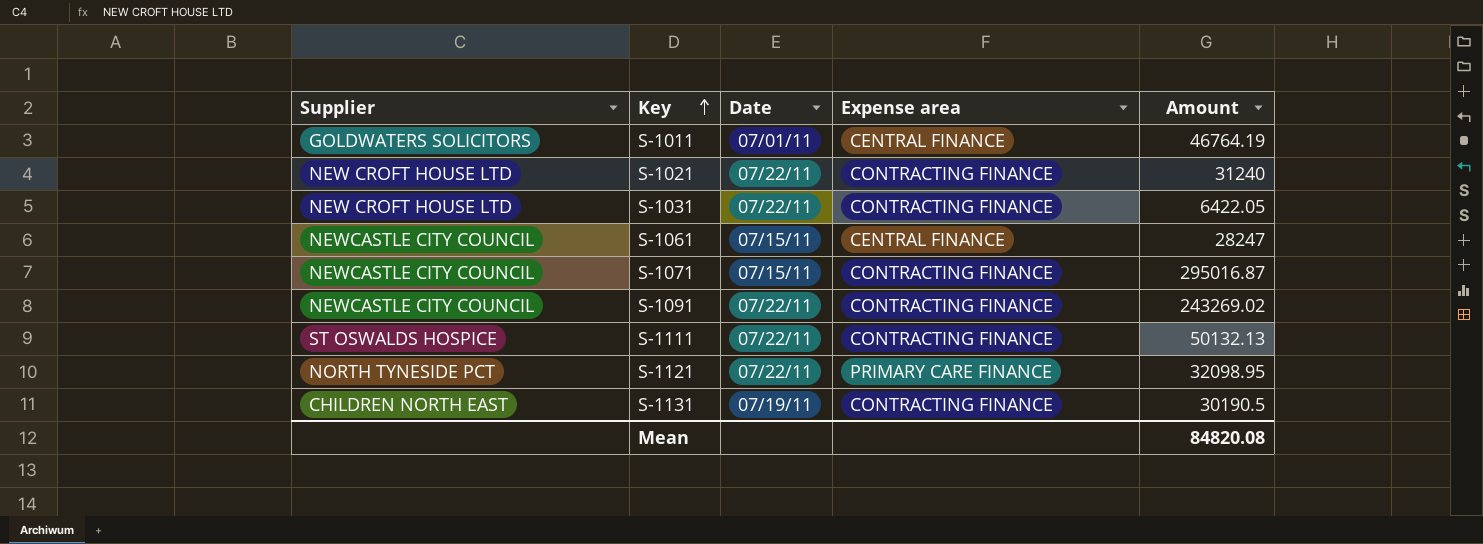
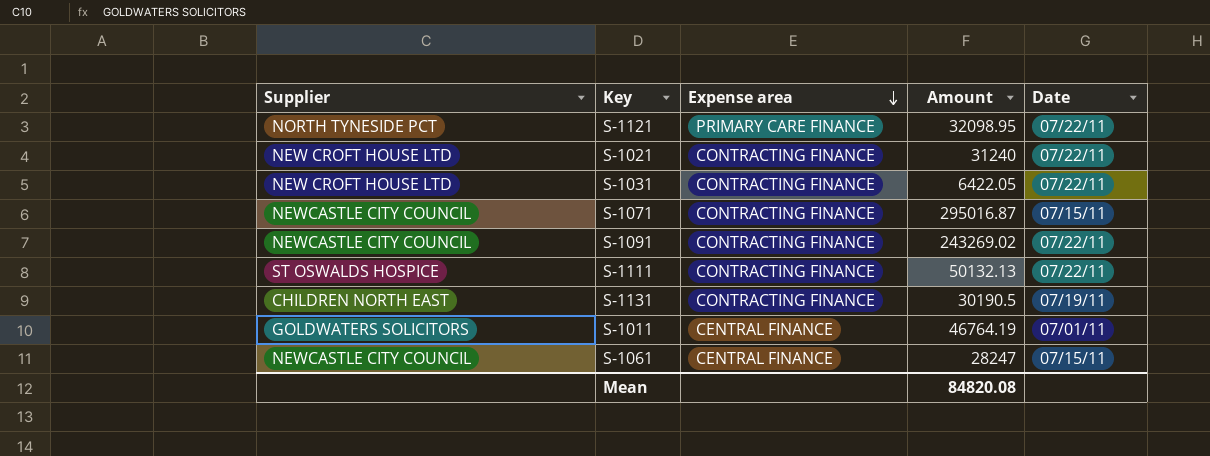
row order: Key ascending -> Expense area descending
column Date | position: 3 -> 5

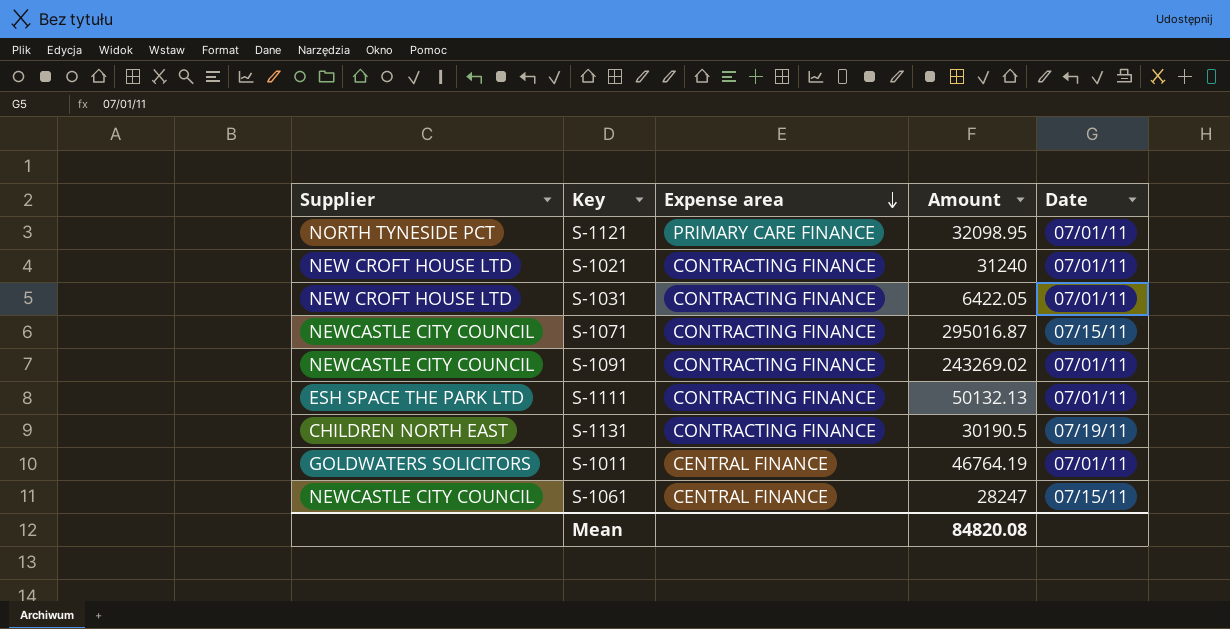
S-1121 | Date: 07/22/11 -> 07/01/11
S-1021 | Date: 07/22/11 -> 07/01/11
S-1031 | Date: 07/22/11 -> 07/01/11
S-1091 | Date: 07/22/11 -> 07/01/11
S-1111 | Supplier: ST OSWALDS HOSPICE -> ESH SPACE THE PARK LTD
S-1111 | Date: 07/22/11 -> 07/01/11

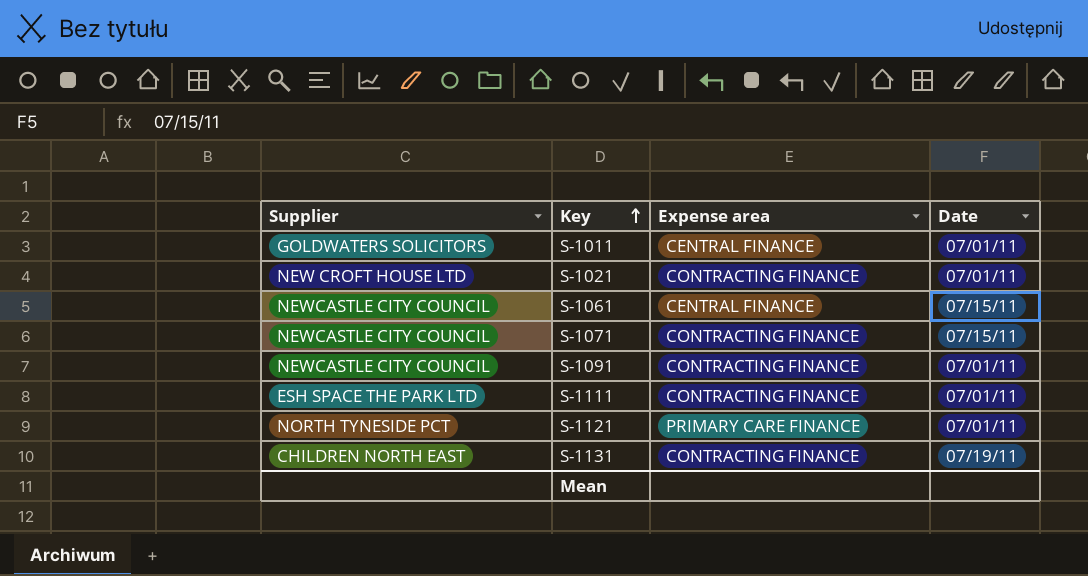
row order: Expense area descending -> Key ascending
column Amount | position: 4 -> none
row S-1031: NEW CROFT HOUSE LTD | CONTRACTING FINANCE | 6422.05 | 07/01/11 -> none

